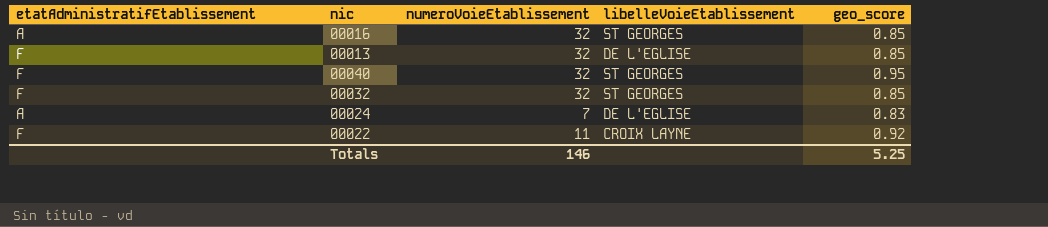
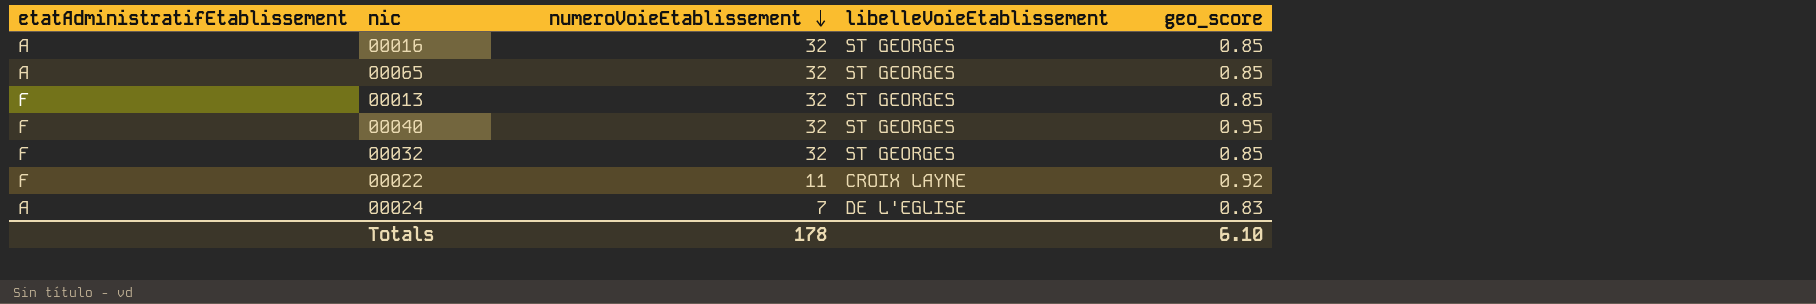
row order: none -> numeroVoieEtablissement descending
row 00065: none -> A | 32 | ST GEORGES | 0.85
00013 | libelleVoieEtablissement: DE L'EGLISE -> ST GEORGES
Totals | numeroVoieEtablissement: 146 -> 178
Totals | geo_score: 5.25 -> 6.10

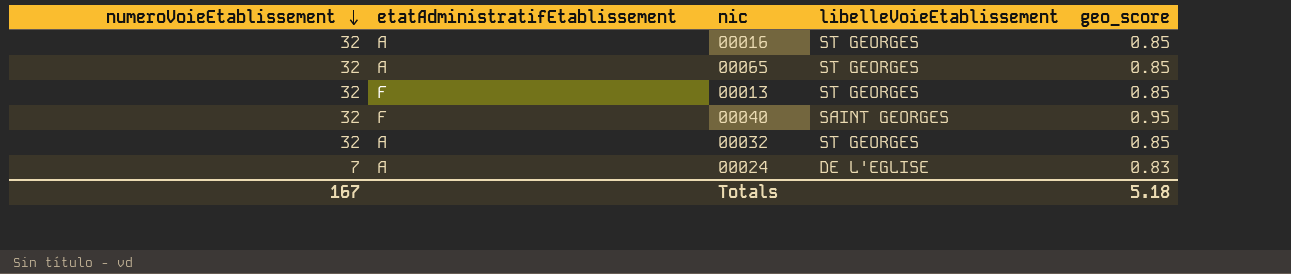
column numeroVoieEtablissement | position: 3 -> 1
row 00022: F | 11 | CROIX LAYNE | 0.92 -> none
00040 | libelleVoieEtablissement: ST GEORGES -> SAINT GEORGES
00032 | etatAdministratifEtablissement: F -> A
Totals | numeroVoieEtablissement: 178 -> 167
Totals | geo_score: 6.10 -> 5.18

